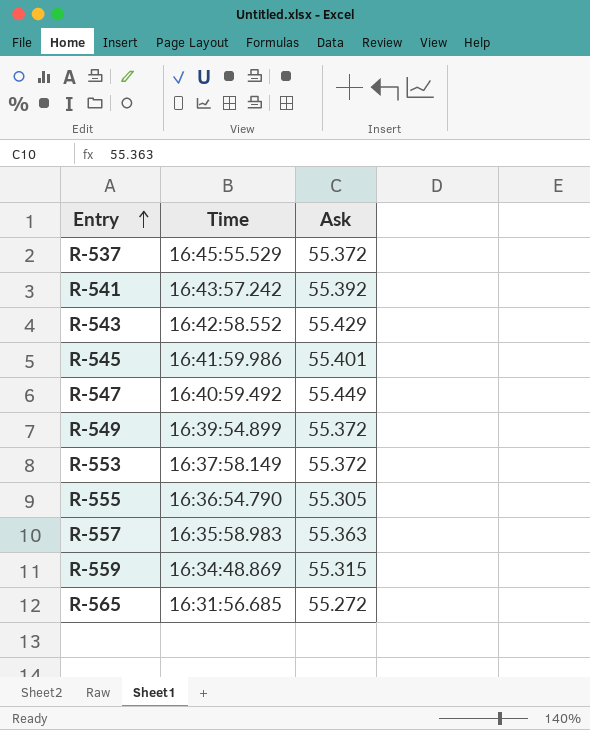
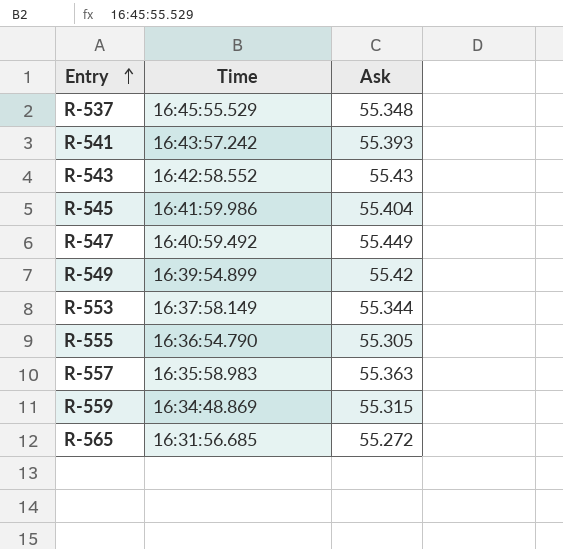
R-537 | Ask: 55.372 -> 55.348
R-541 | Ask: 55.392 -> 55.393
R-543 | Ask: 55.429 -> 55.43
R-545 | Ask: 55.401 -> 55.404
R-549 | Ask: 55.372 -> 55.42
R-553 | Ask: 55.372 -> 55.344

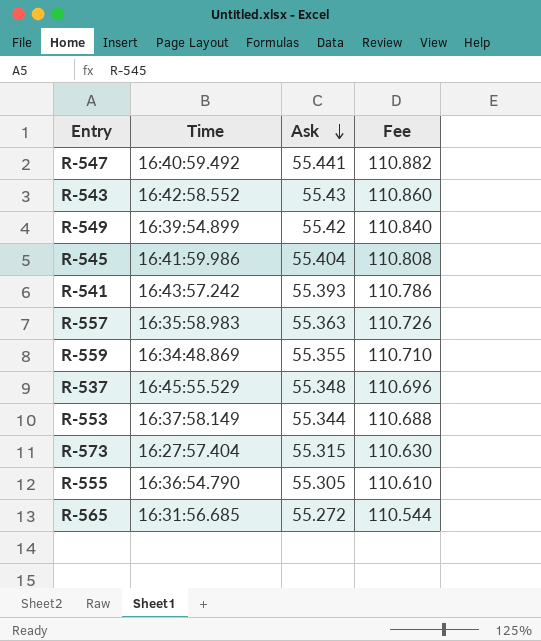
row order: Entry ascending -> Ask descending
column Fee | formula: none -> [Ask] * 2
R-547 | Ask: 55.449 -> 55.441
R-559 | Ask: 55.315 -> 55.355
row R-573: none -> 16:27:57.404 | 55.315 | 110.630

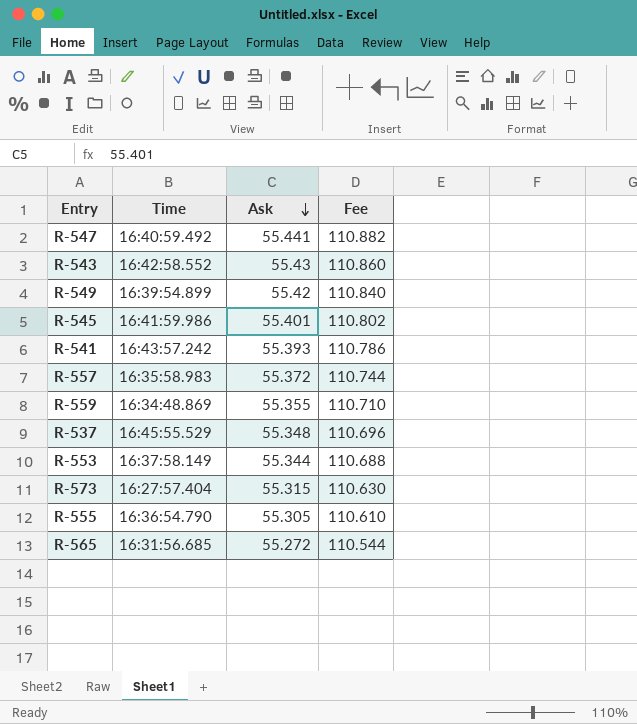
R-545 | Ask: 55.404 -> 55.401
R-545 | Fee: 110.808 -> 110.802
R-557 | Ask: 55.363 -> 55.372
R-557 | Fee: 110.726 -> 110.744

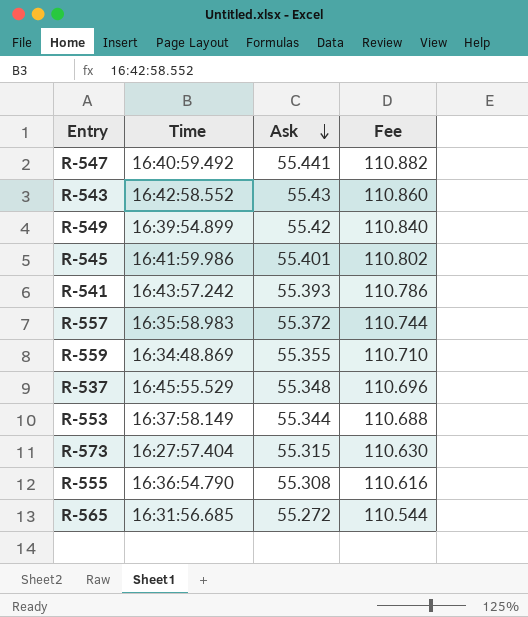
R-555 | Ask: 55.305 -> 55.308
R-555 | Fee: 110.610 -> 110.616

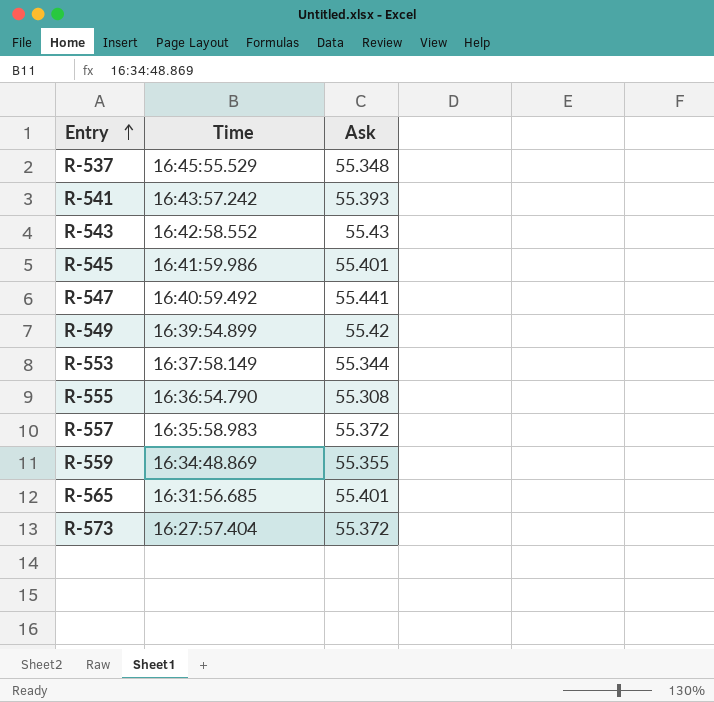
row order: Ask descending -> Entry ascending
column Fee | formula: [Ask] * 2 -> none
R-565 | Ask: 55.272 -> 55.401
R-573 | Ask: 55.315 -> 55.372

